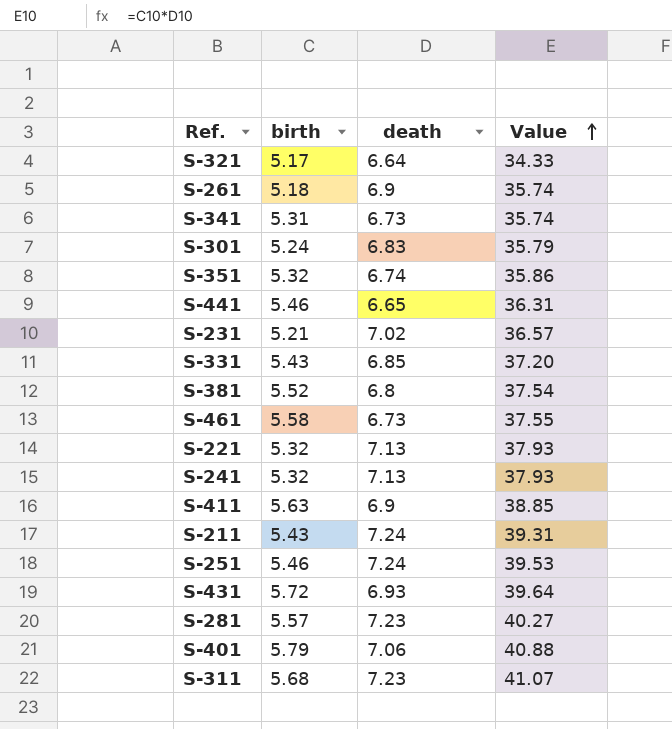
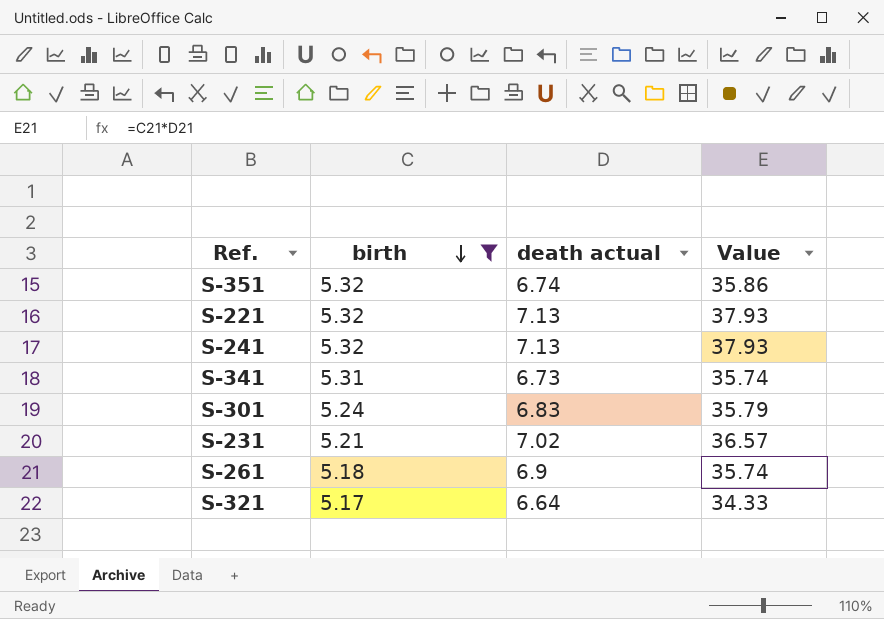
filter: none -> birth <= 5.32
row order: Value ascending -> birth descending
column name: death -> death actual

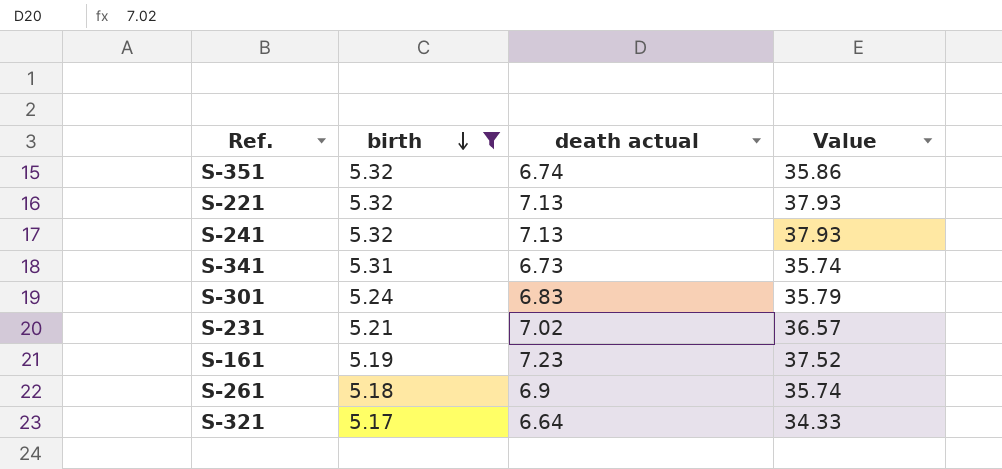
row S-161: none -> 5.19 | 7.23 | 37.52

